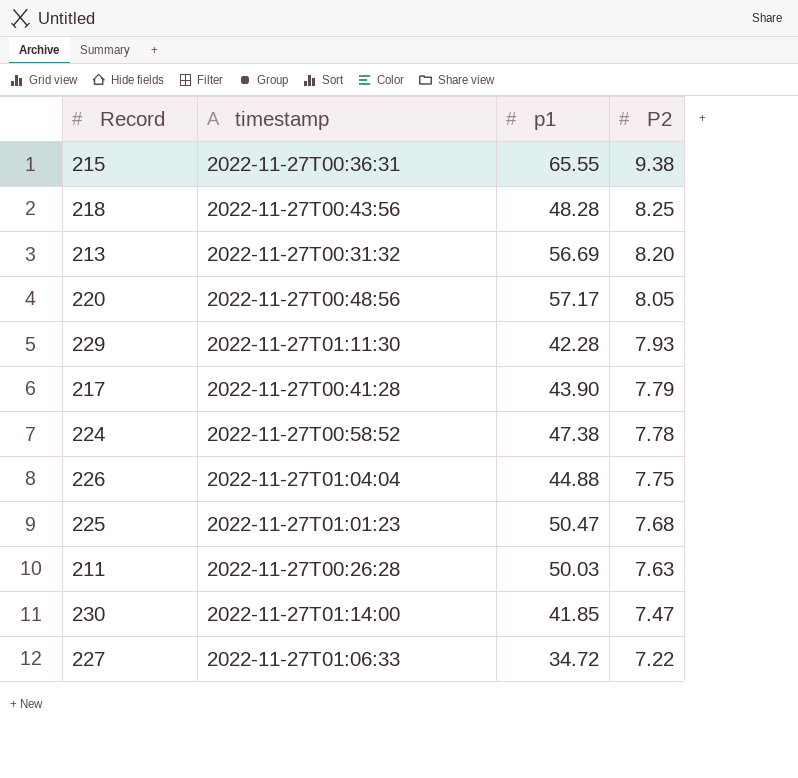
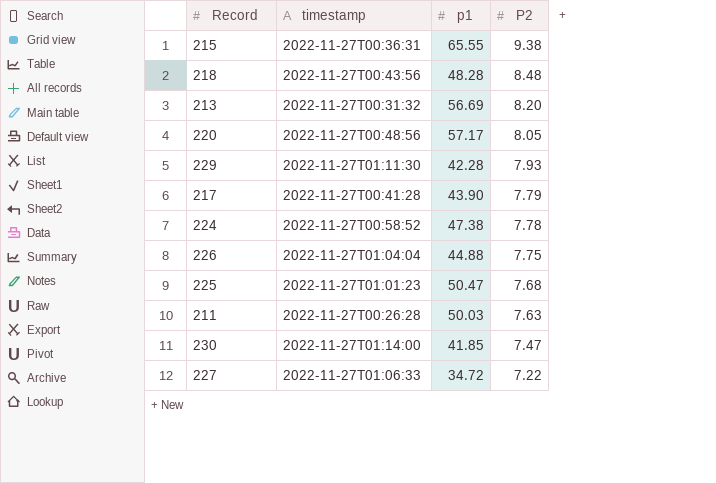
218 | P2: 8.25 -> 8.48

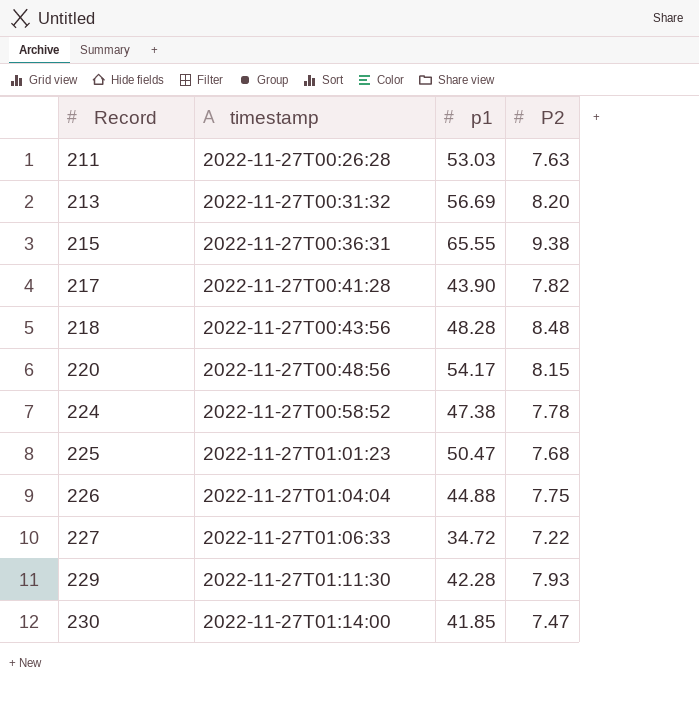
row order: P2 descending -> Record ascending
211 | p1: 50.03 -> 53.03
217 | P2: 7.79 -> 7.82
220 | p1: 57.17 -> 54.17
220 | P2: 8.05 -> 8.15

